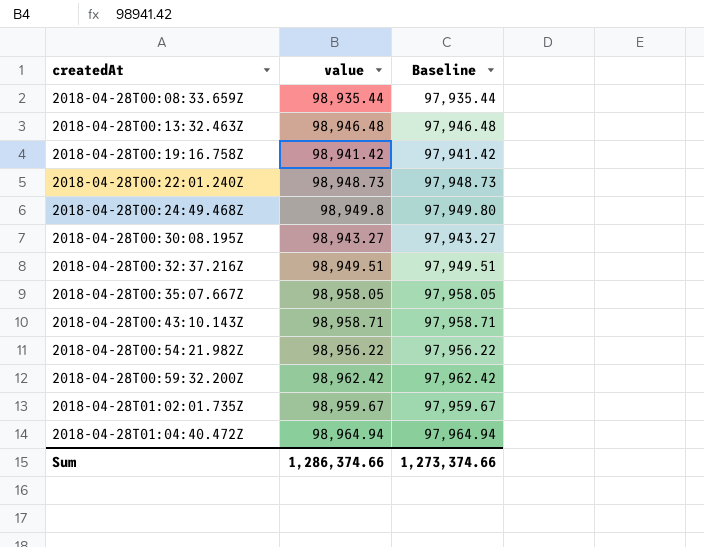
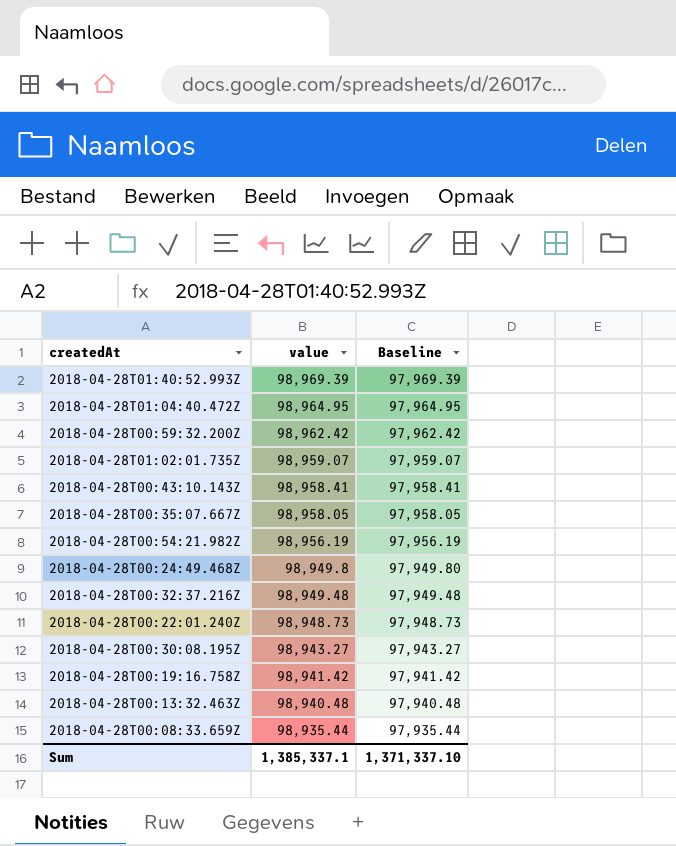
row order: createdAt ascending -> value descending
row 2018-04-28T01:40:52.993Z: none -> 98,969.39 | 97,969.39
2018-04-28T01:04:40.472Z | value: 98,964.94 -> 98,964.95
2018-04-28T01:04:40.472Z | Baseline: 97,964.94 -> 97,964.95
2018-04-28T01:02:01.735Z | value: 98,959.67 -> 98,959.07
2018-04-28T01:02:01.735Z | Baseline: 97,959.67 -> 97,959.07
2018-04-28T00:43:10.143Z | value: 98,958.71 -> 98,958.41
2018-04-28T00:43:10.143Z | Baseline: 97,958.71 -> 97,958.41
2018-04-28T00:54:21.982Z | value: 98,956.22 -> 98,956.19
2018-04-28T00:54:21.982Z | Baseline: 97,956.22 -> 97,956.19
2018-04-28T00:32:37.216Z | value: 98,949.51 -> 98,949.48
2018-04-28T00:32:37.216Z | Baseline: 97,949.51 -> 97,949.48
2018-04-28T00:13:32.463Z | value: 98,946.48 -> 98,940.48
2018-04-28T00:13:32.463Z | Baseline: 97,946.48 -> 97,940.48
Sum | value: 1,286,374.66 -> 1,385,337.1
Sum | Baseline: 1,273,374.66 -> 1,371,337.10

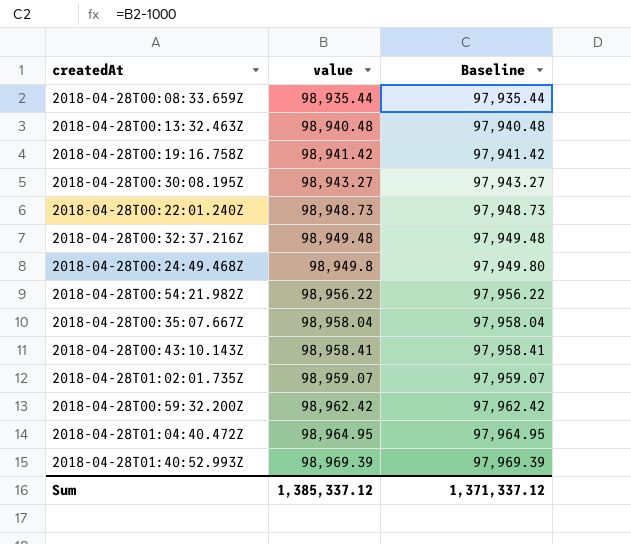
row order: value descending -> value ascending
2018-04-28T00:54:21.982Z | value: 98,956.19 -> 98,956.22
2018-04-28T00:54:21.982Z | Baseline: 97,956.19 -> 97,956.22
2018-04-28T00:35:07.667Z | value: 98,958.05 -> 98,958.04
2018-04-28T00:35:07.667Z | Baseline: 97,958.05 -> 97,958.04
Sum | value: 1,385,337.1 -> 1,385,337.12
Sum | Baseline: 1,371,337.10 -> 1,371,337.12

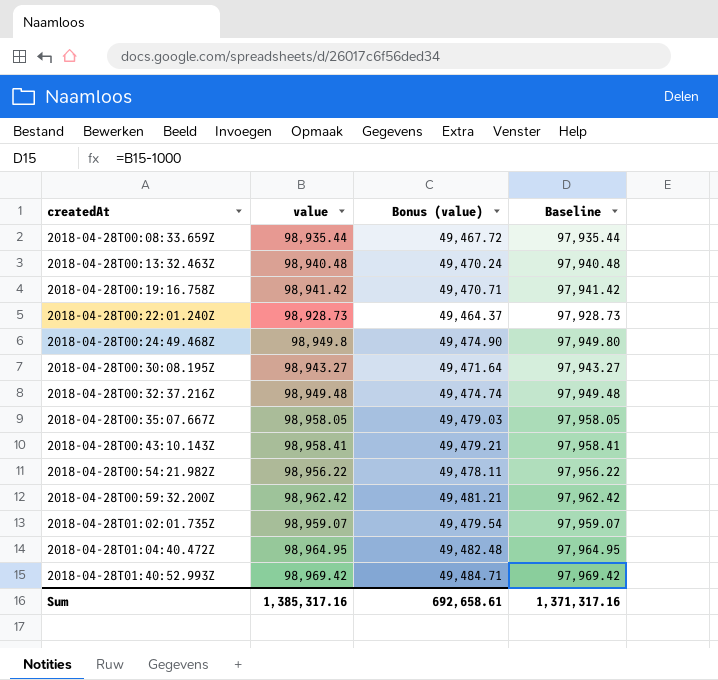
row order: value ascending -> createdAt ascending
column Bonus (value) | formula: none -> [value] * 0.5
2018-04-28T00:22:01.240Z | value: 98,948.73 -> 98,928.73
2018-04-28T00:22:01.240Z | Baseline: 97,948.73 -> 97,928.73
2018-04-28T00:35:07.667Z | value: 98,958.04 -> 98,958.05
2018-04-28T00:35:07.667Z | Baseline: 97,958.04 -> 97,958.05
2018-04-28T01:40:52.993Z | value: 98,969.39 -> 98,969.42
2018-04-28T01:40:52.993Z | Baseline: 97,969.39 -> 97,969.42
Sum | value: 1,385,337.12 -> 1,385,317.16
Sum | Baseline: 1,371,337.12 -> 1,371,317.16

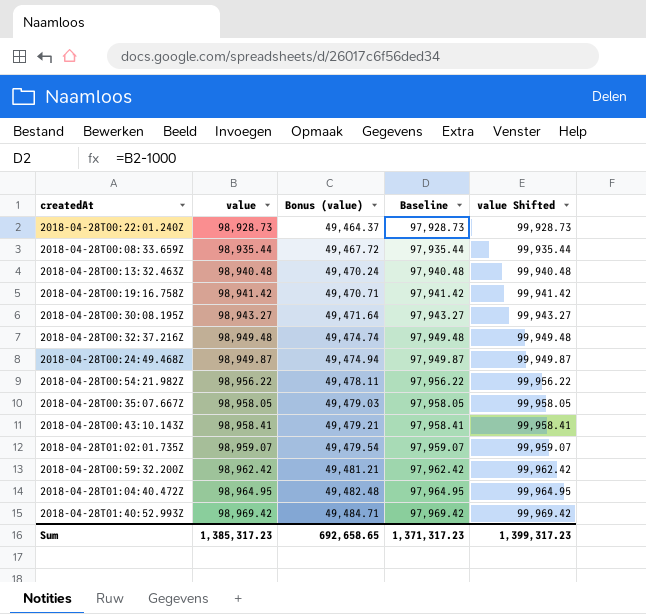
row order: createdAt ascending -> value ascending
column value Shifted | formula: none -> [value] + 1000
2018-04-28T00:24:49.468Z | value: 98,949.8 -> 98,949.87
2018-04-28T00:24:49.468Z | Bonus (value): 49,474.90 -> 49,474.94
2018-04-28T00:24:49.468Z | Baseline: 97,949.80 -> 97,949.87
Sum | value: 1,385,317.16 -> 1,385,317.23
Sum | Bonus (value): 692,658.61 -> 692,658.65
Sum | Baseline: 1,371,317.16 -> 1,371,317.23

